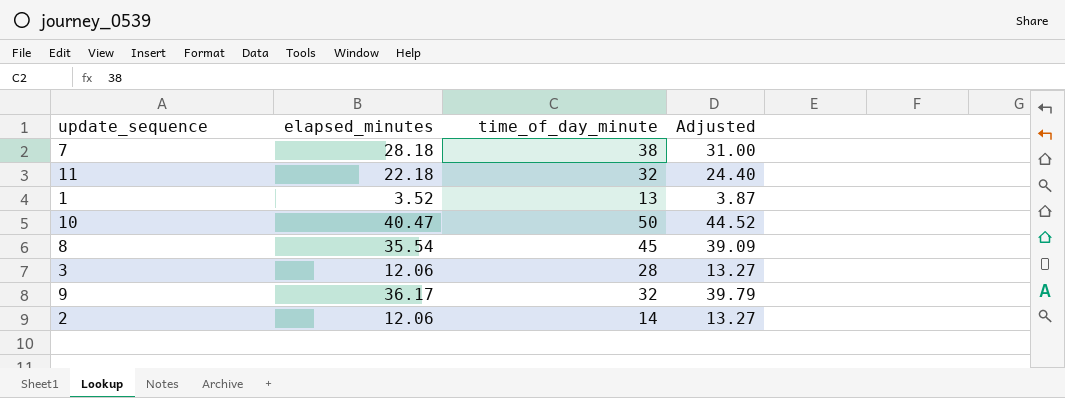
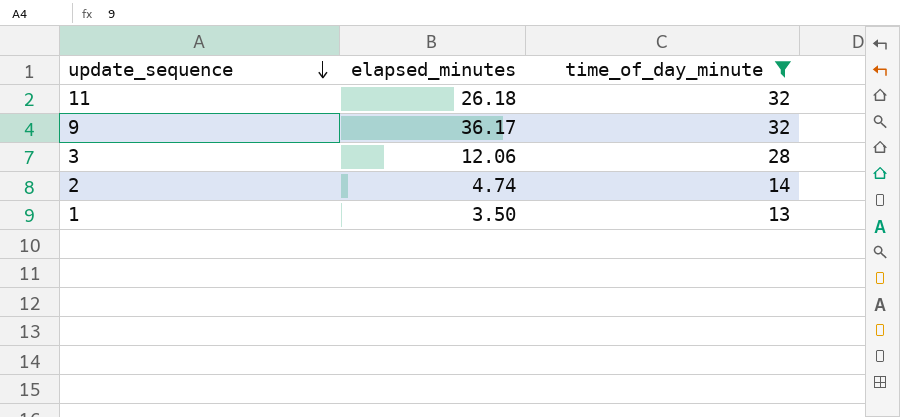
filter: none -> time_of_day_minute <= 32
row order: none -> update_sequence descending
column Adjusted | formula: [elapsed_minutes] * 1.1 -> none
11 | elapsed_minutes: 22.18 -> 26.18
2 | elapsed_minutes: 12.06 -> 4.74
1 | elapsed_minutes: 3.52 -> 3.50

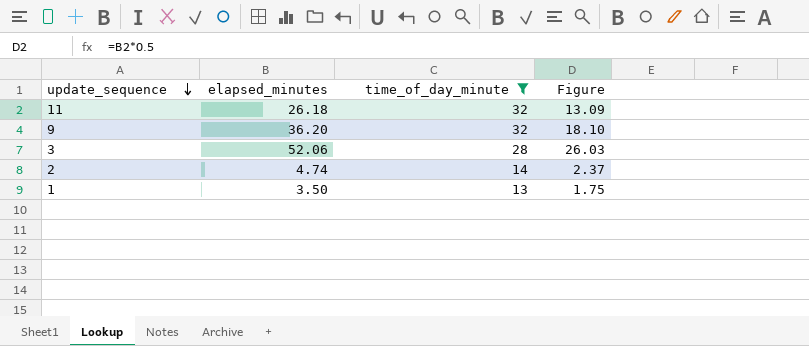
column Figure | formula: none -> [elapsed_minutes] * 0.5
9 | elapsed_minutes: 36.17 -> 36.20
3 | elapsed_minutes: 12.06 -> 52.06

